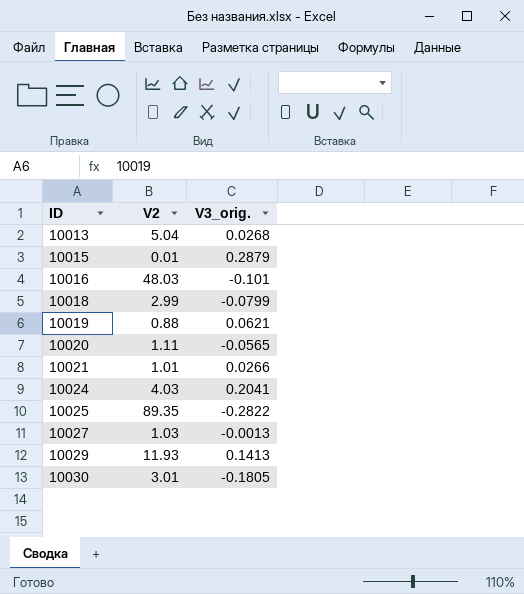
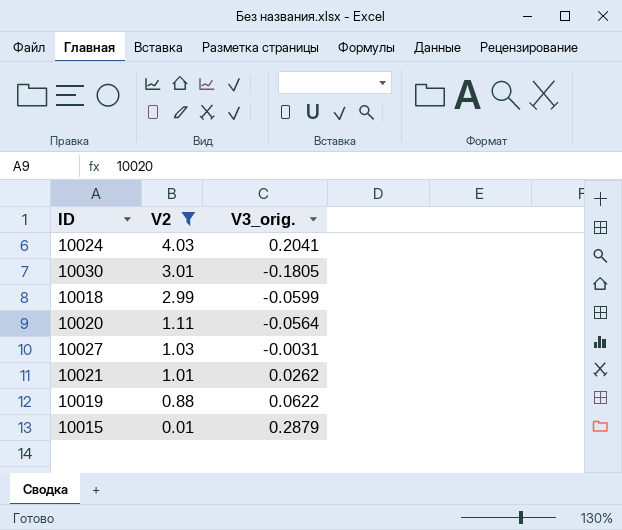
filter: none -> V2 <= 4.03
row order: ID ascending -> V2 descending
10018 | V3_orig.: -0.0799 -> -0.0599
10020 | V3_orig.: -0.0565 -> -0.0564
10027 | V3_orig.: -0.0013 -> -0.0031
10021 | V3_orig.: 0.0266 -> 0.0262
10019 | V3_orig.: 0.0621 -> 0.0622

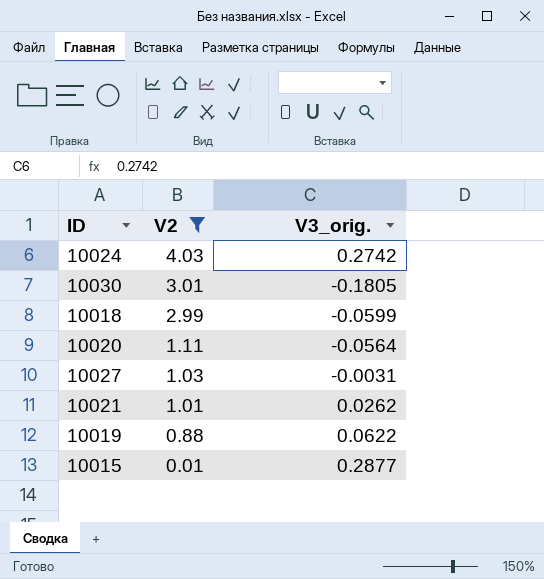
10024 | V3_orig.: 0.2041 -> 0.2742
10015 | V3_orig.: 0.2879 -> 0.2877

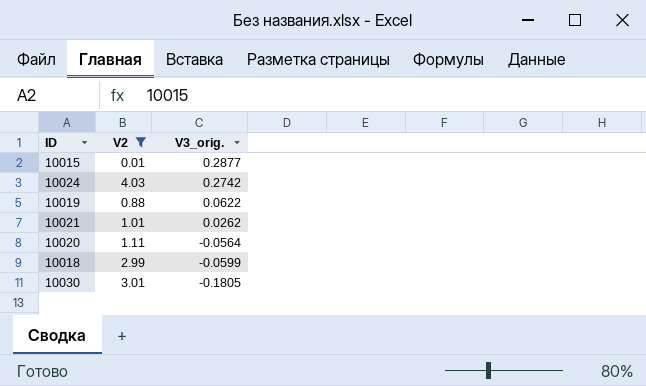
row order: V2 descending -> V3_orig. descending
row 10027: 1.03 | -0.0031 -> none

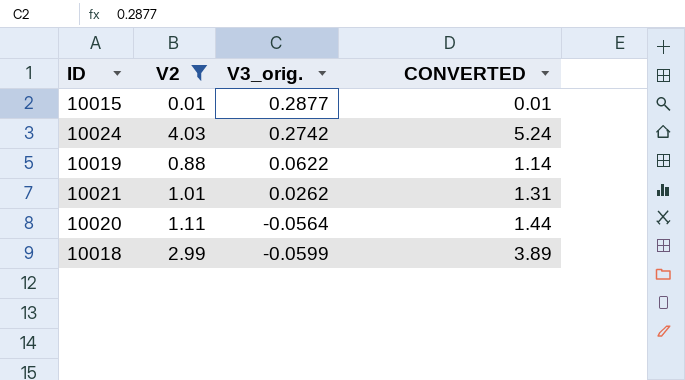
column CONVERTED | formula: none -> [V2] * 1.3
row 10030: 3.01 | -0.1805 -> none

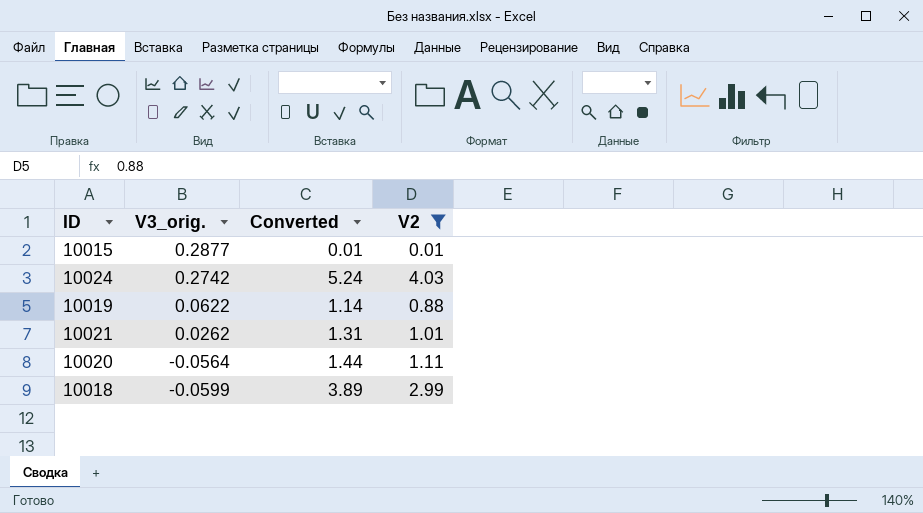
column name: CONVERTED -> Converted
column V2 | position: 2 -> 4

